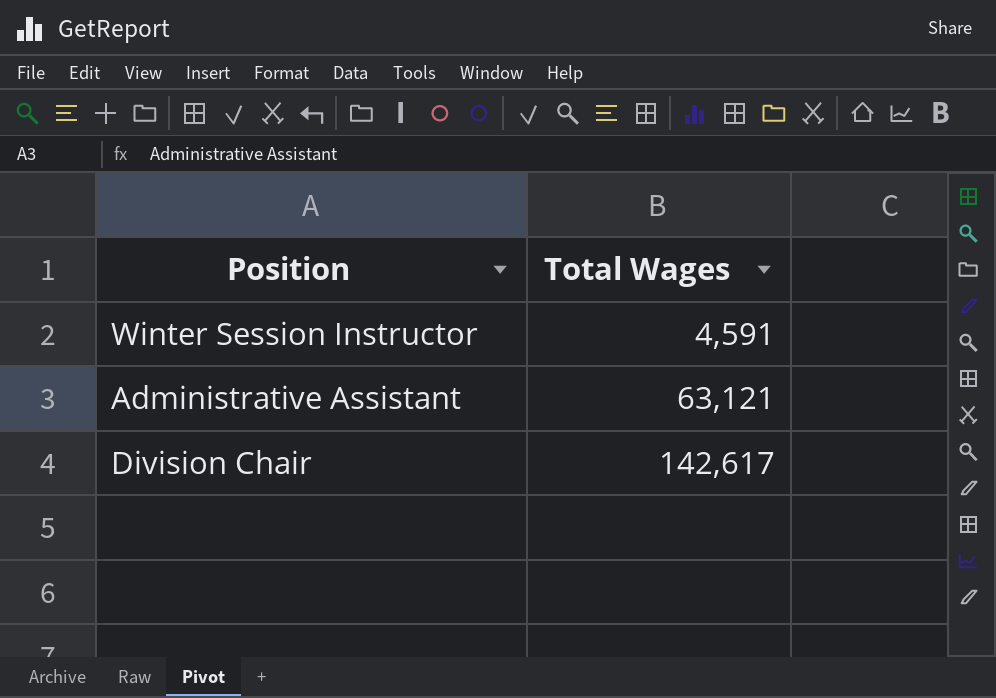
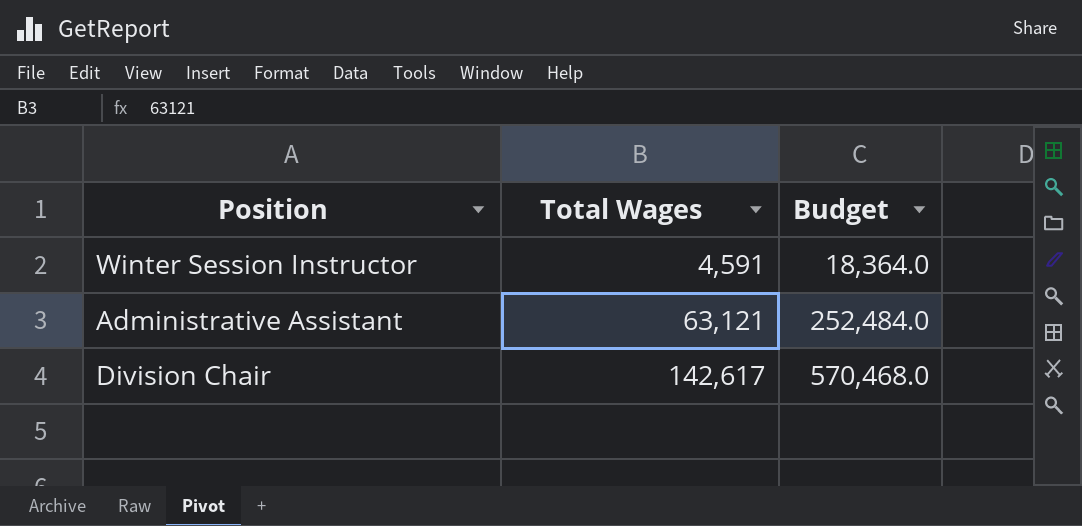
column Budget | formula: none -> [Total Wages] * 4

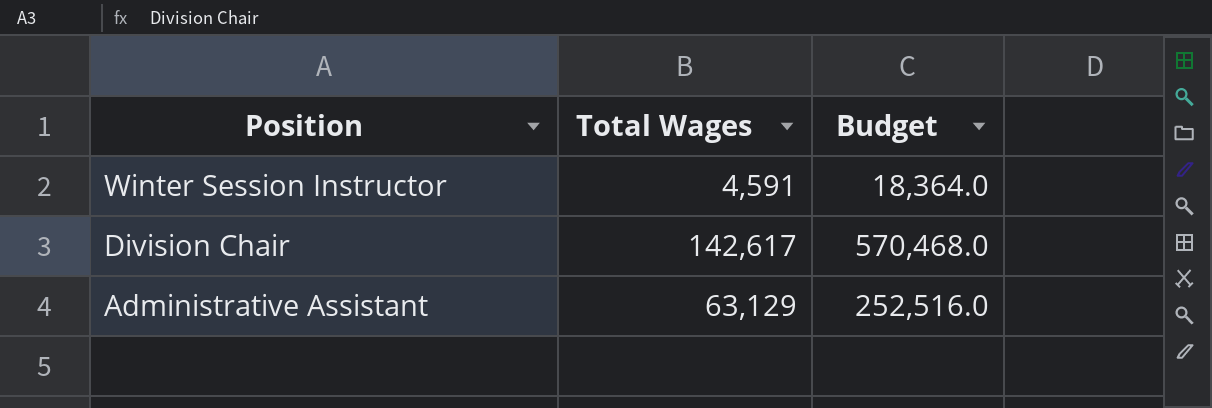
row order: Total Wages ascending -> Position descending
Administrative Assistant | Total Wages: 63,121 -> 63,129
Administrative Assistant | Budget: 252,484.0 -> 252,516.0

